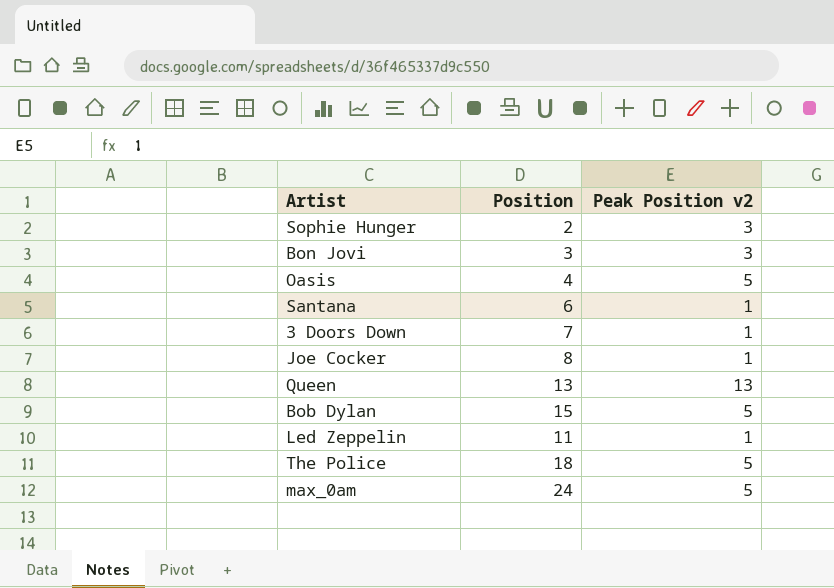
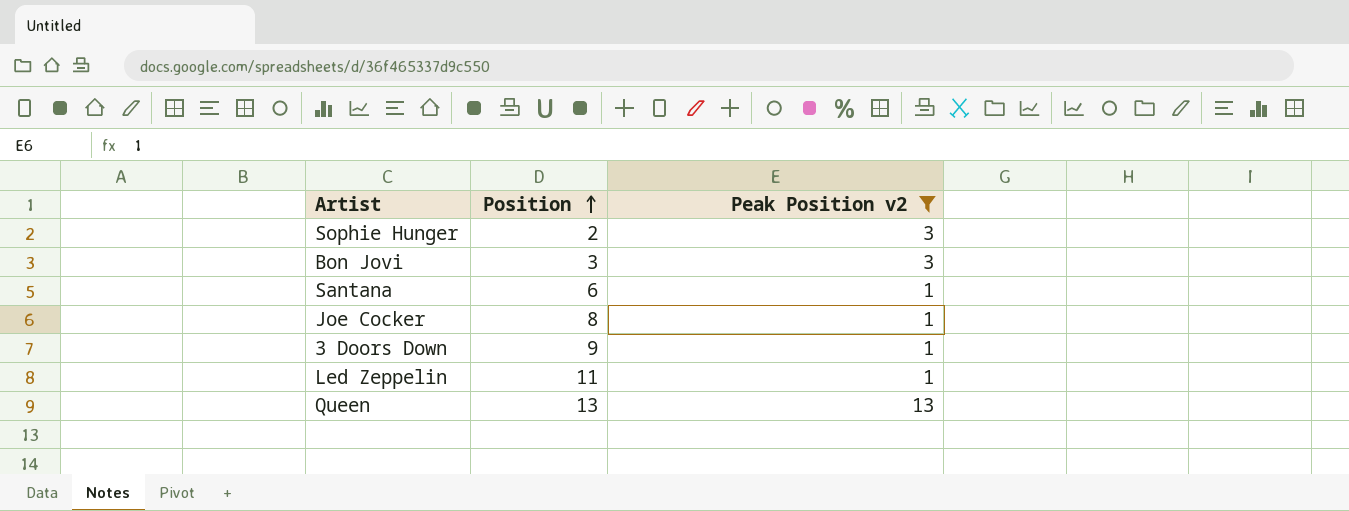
filter: none -> Peak Position v2 != 5
row order: none -> Position ascending
3 Doors Down | Position: 7 -> 9

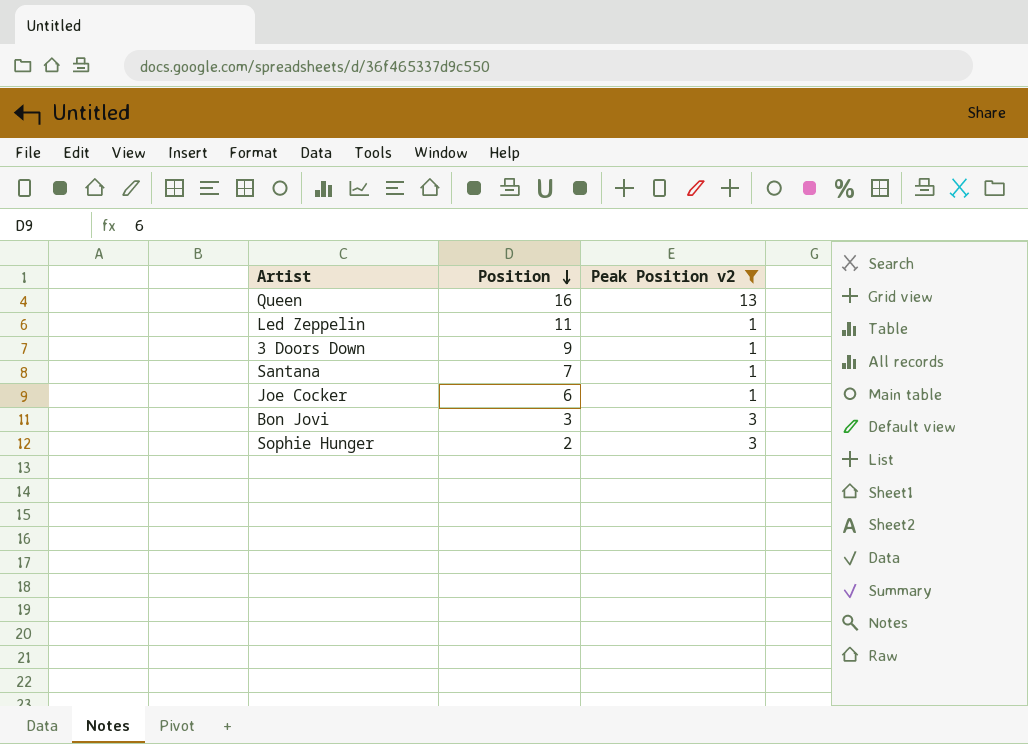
row order: Position ascending -> Position descending
Queen | Position: 13 -> 16
Santana | Position: 6 -> 7
Joe Cocker | Position: 8 -> 6

